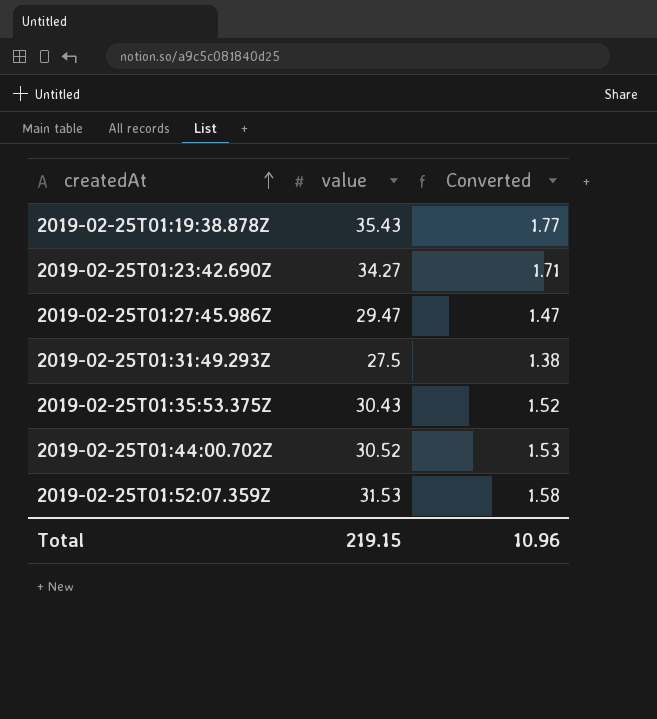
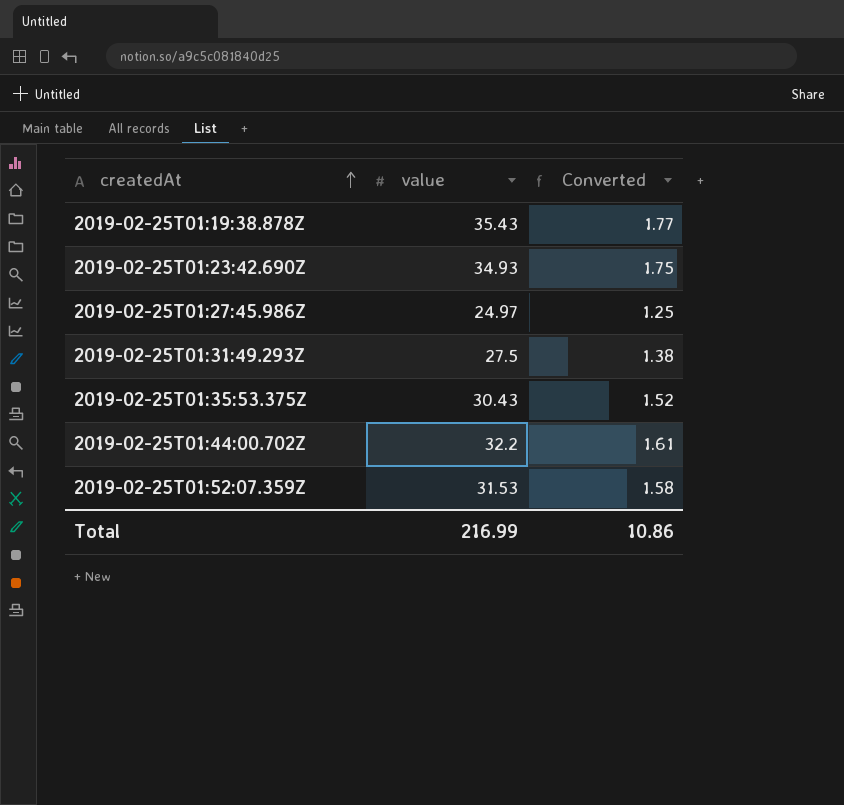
2019-02-25T01:23:42.690Z | value: 34.27 -> 34.93
2019-02-25T01:23:42.690Z | Converted: 1.71 -> 1.75
2019-02-25T01:27:45.986Z | value: 29.47 -> 24.97
2019-02-25T01:27:45.986Z | Converted: 1.47 -> 1.25
2019-02-25T01:44:00.702Z | value: 30.52 -> 32.2
2019-02-25T01:44:00.702Z | Converted: 1.53 -> 1.61
Total | value: 219.15 -> 216.99
Total | Converted: 10.96 -> 10.86

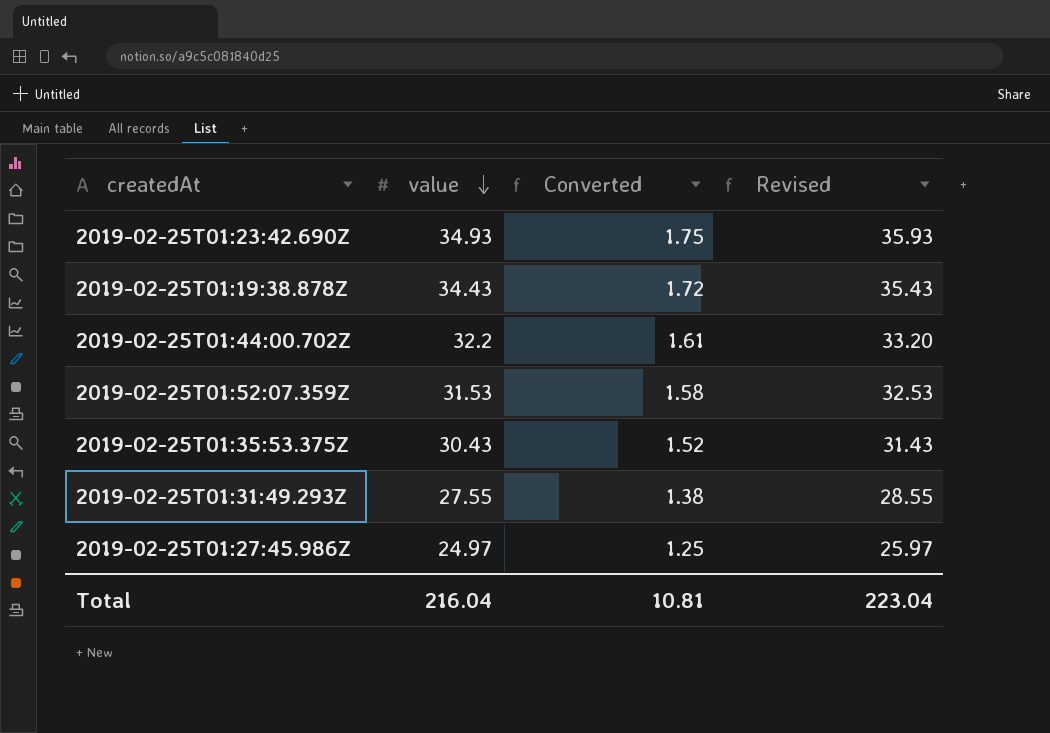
row order: createdAt ascending -> value descending
column Revised | formula: none -> [value] + 1
2019-02-25T01:19:38.878Z | value: 35.43 -> 34.43
2019-02-25T01:19:38.878Z | Converted: 1.77 -> 1.72
2019-02-25T01:31:49.293Z | value: 27.5 -> 27.55
Total | value: 216.99 -> 216.04
Total | Converted: 10.86 -> 10.81

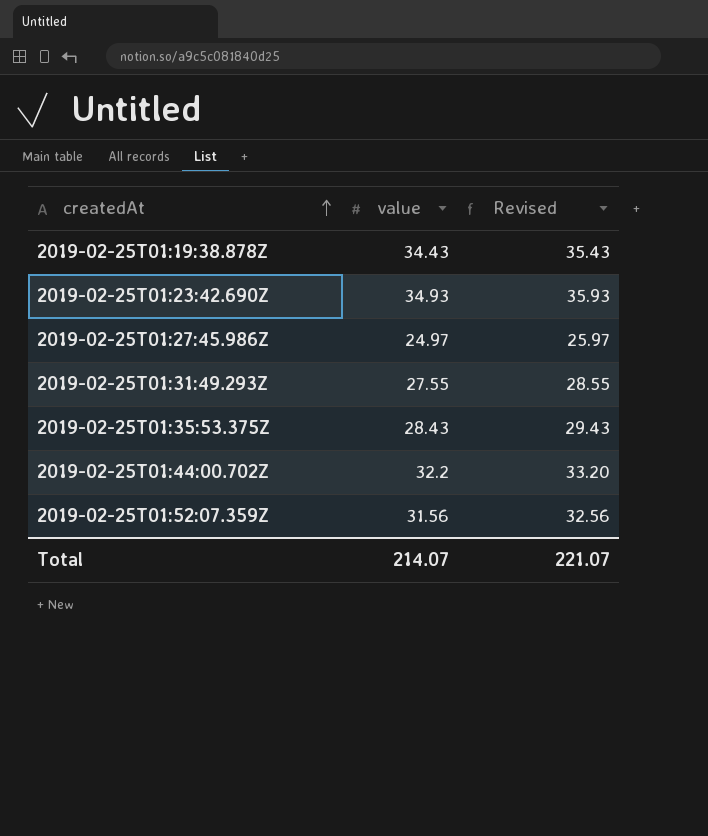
row order: value descending -> createdAt ascending
column Converted | formula: [value] * 0.05 -> none
2019-02-25T01:35:53.375Z | value: 30.43 -> 28.43
2019-02-25T01:35:53.375Z | Revised: 31.43 -> 29.43
2019-02-25T01:52:07.359Z | value: 31.53 -> 31.56
2019-02-25T01:52:07.359Z | Revised: 32.53 -> 32.56
Total | value: 216.04 -> 214.07
Total | Revised: 223.04 -> 221.07

